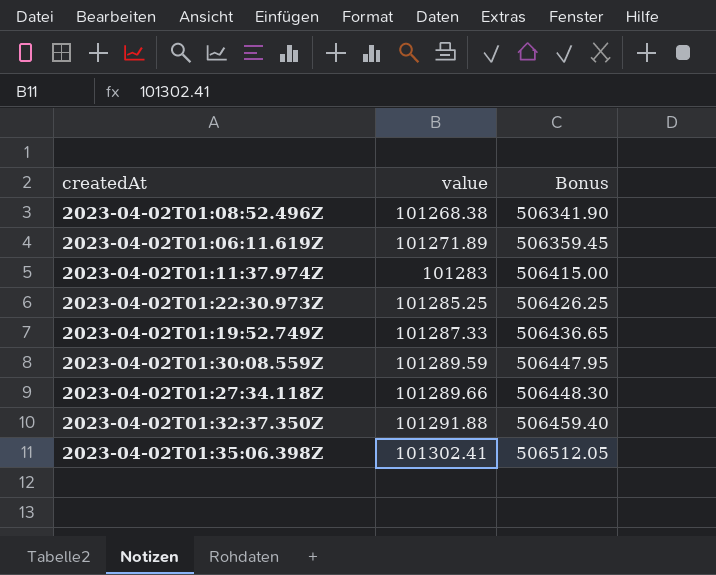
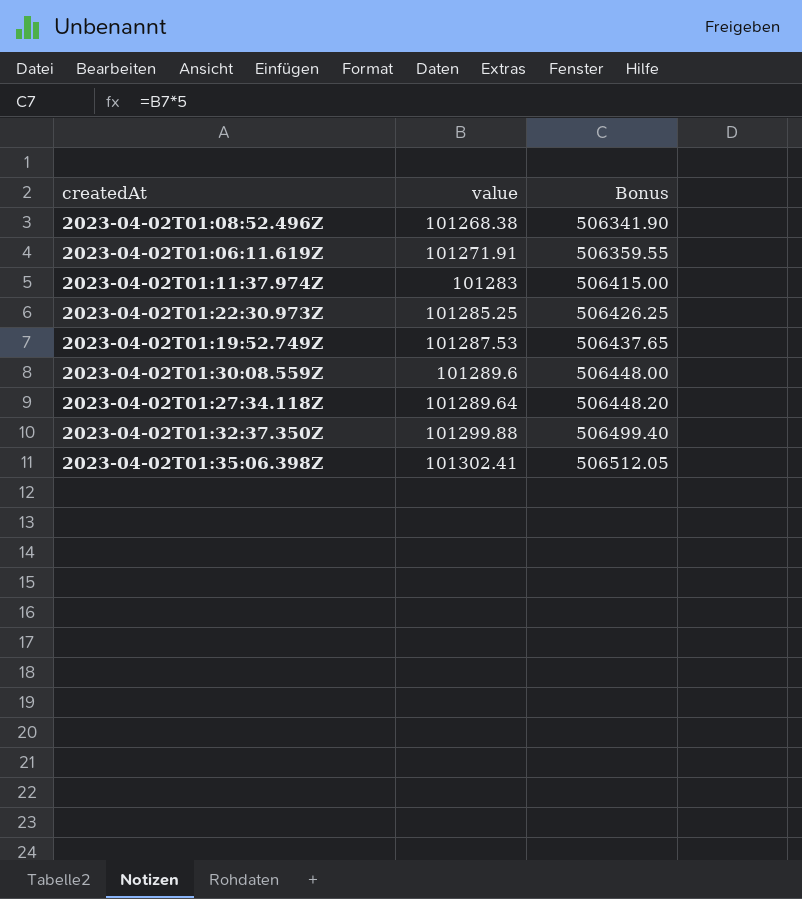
2023-04-02T01:06:11.619Z | value: 101271.89 -> 101271.91
2023-04-02T01:06:11.619Z | Bonus: 506359.45 -> 506359.55
2023-04-02T01:19:52.749Z | value: 101287.33 -> 101287.53
2023-04-02T01:19:52.749Z | Bonus: 506436.65 -> 506437.65
2023-04-02T01:30:08.559Z | value: 101289.59 -> 101289.6
2023-04-02T01:30:08.559Z | Bonus: 506447.95 -> 506448.00
2023-04-02T01:27:34.118Z | value: 101289.66 -> 101289.64
2023-04-02T01:27:34.118Z | Bonus: 506448.30 -> 506448.20
2023-04-02T01:32:37.350Z | value: 101291.88 -> 101299.88
2023-04-02T01:32:37.350Z | Bonus: 506459.40 -> 506499.40

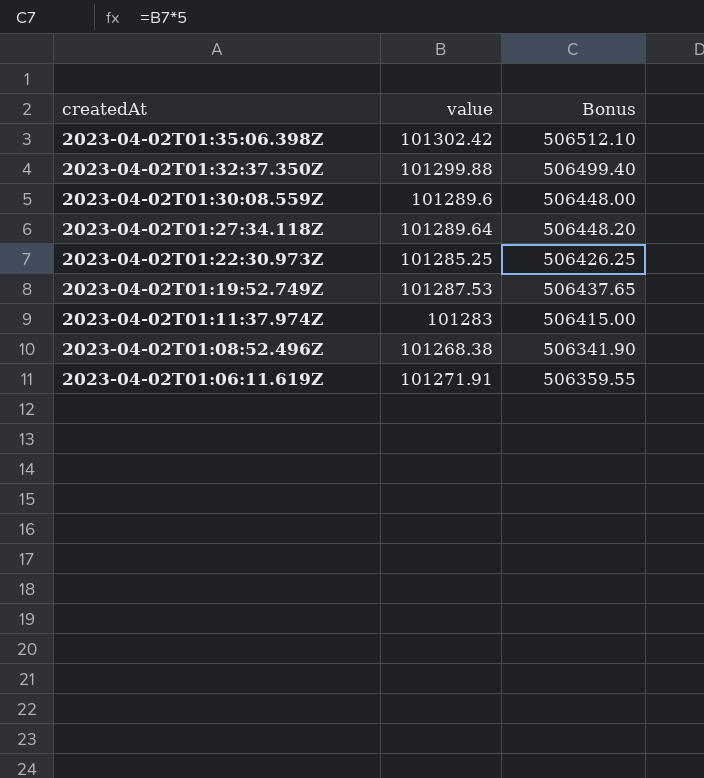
row order: value ascending -> createdAt descending
2023-04-02T01:35:06.398Z | value: 101302.41 -> 101302.42
2023-04-02T01:35:06.398Z | Bonus: 506512.05 -> 506512.10

